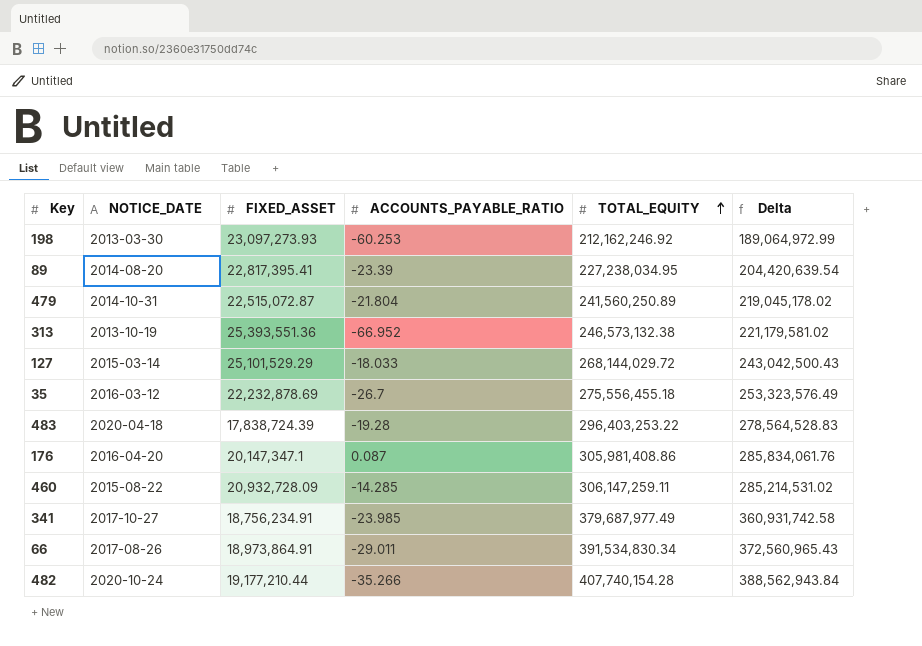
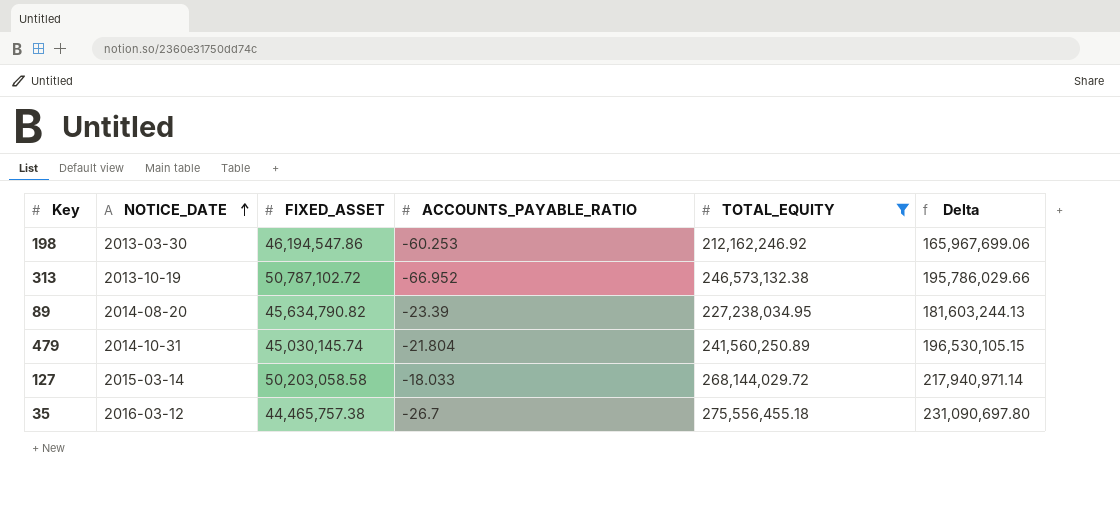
filter: none -> TOTAL_EQUITY <= 275,556,455.18
row order: TOTAL_EQUITY ascending -> NOTICE_DATE ascending
198 | FIXED_ASSET: 23,097,273.93 -> 46,194,547.86
198 | Delta: 189,064,972.99 -> 165,967,699.06
313 | FIXED_ASSET: 25,393,551.36 -> 50,787,102.72
313 | Delta: 221,179,581.02 -> 195,786,029.66
89 | FIXED_ASSET: 22,817,395.41 -> 45,634,790.82
89 | Delta: 204,420,639.54 -> 181,603,244.13
479 | FIXED_ASSET: 22,515,072.87 -> 45,030,145.74
479 | Delta: 219,045,178.02 -> 196,530,105.15
127 | FIXED_ASSET: 25,101,529.29 -> 50,203,058.58
127 | Delta: 243,042,500.43 -> 217,940,971.14
35 | FIXED_ASSET: 22,232,878.69 -> 44,465,757.38
35 | Delta: 253,323,576.49 -> 231,090,697.80

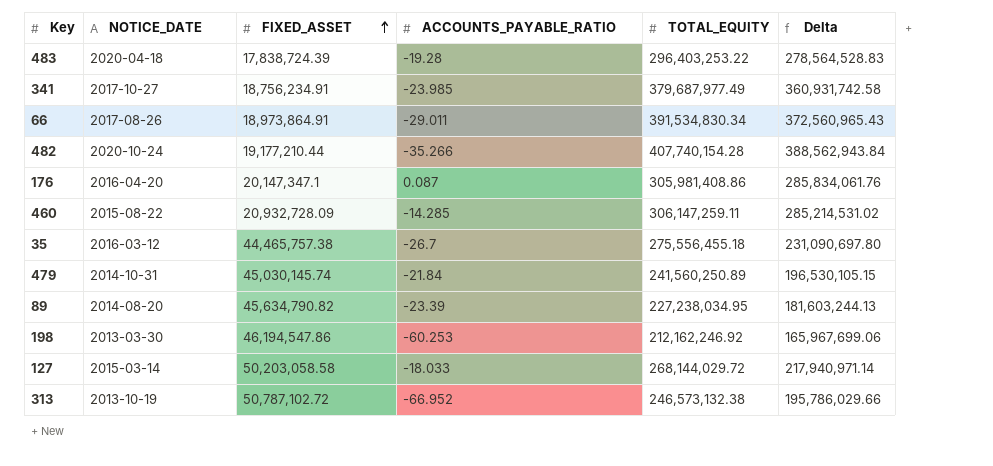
filter: TOTAL_EQUITY <= 275,556,455.18 -> none
row order: NOTICE_DATE ascending -> FIXED_ASSET ascending
479 | ACCOUNTS_PAYABLE_RATIO: -21.804 -> -21.84

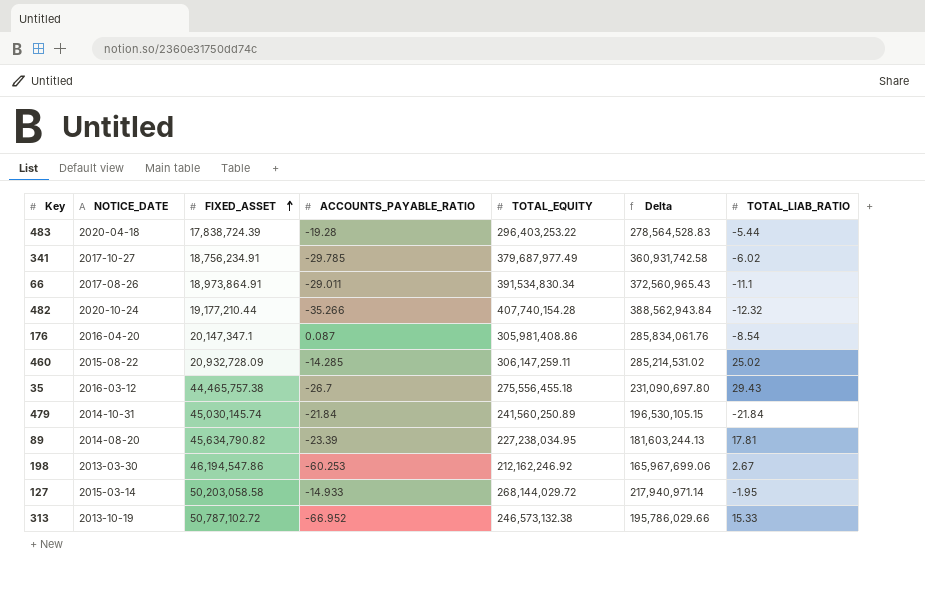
column TOTAL_LIAB_RATIO | position: none -> 7
341 | ACCOUNTS_PAYABLE_RATIO: -23.985 -> -29.785
127 | ACCOUNTS_PAYABLE_RATIO: -18.033 -> -14.933

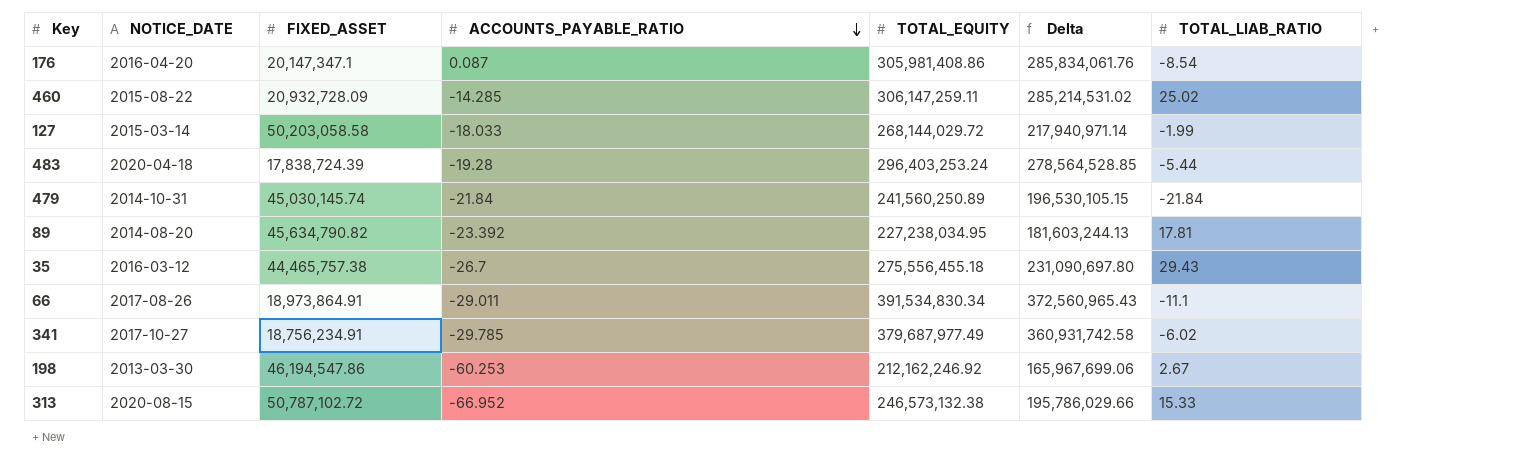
row order: FIXED_ASSET ascending -> ACCOUNTS_PAYABLE_RATIO descending
row 482: 2020-10-24 | 19,177,210.44 | -35.266 | 407,740,154.28 | 388,562,943.84 | -12.32 -> none
127 | ACCOUNTS_PAYABLE_RATIO: -14.933 -> -18.033
127 | TOTAL_LIAB_RATIO: -1.95 -> -1.99
483 | TOTAL_EQUITY: 296,403,253.22 -> 296,403,253.24
483 | Delta: 278,564,528.83 -> 278,564,528.85
89 | ACCOUNTS_PAYABLE_RATIO: -23.39 -> -23.392
313 | NOTICE_DATE: 2013-10-19 -> 2020-08-15

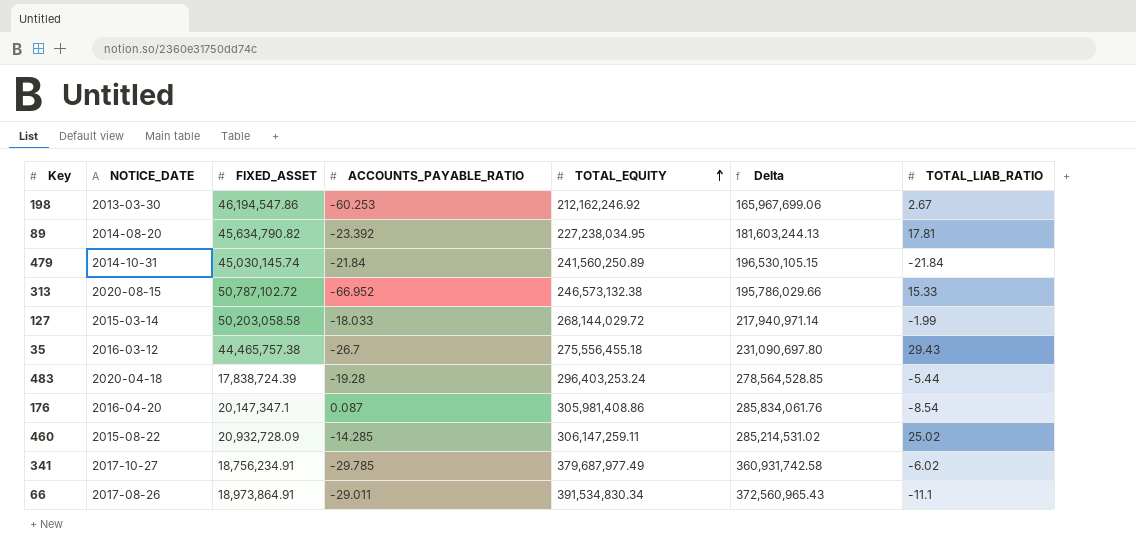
row order: ACCOUNTS_PAYABLE_RATIO descending -> TOTAL_EQUITY ascending

